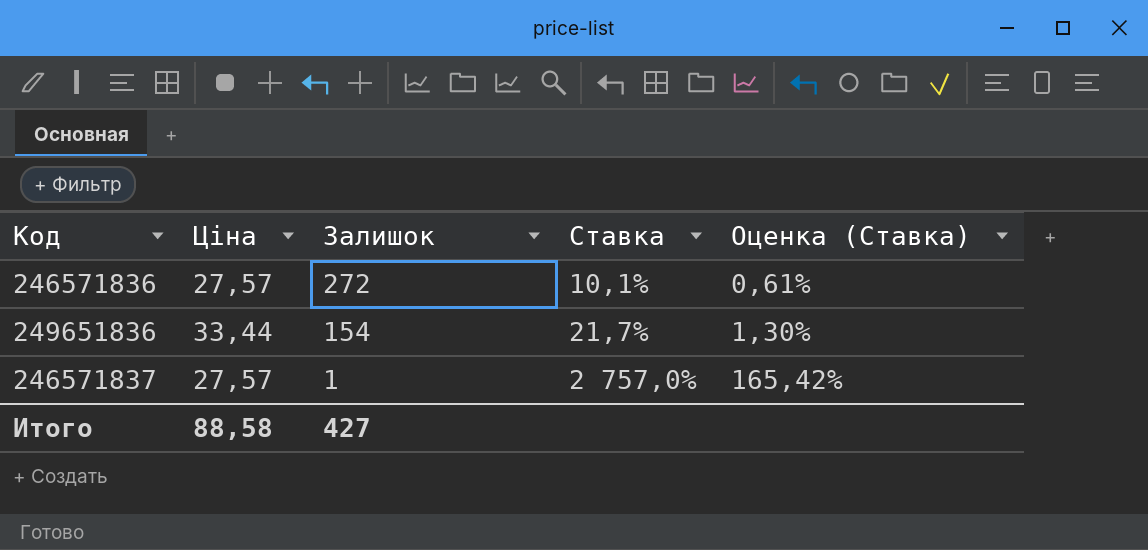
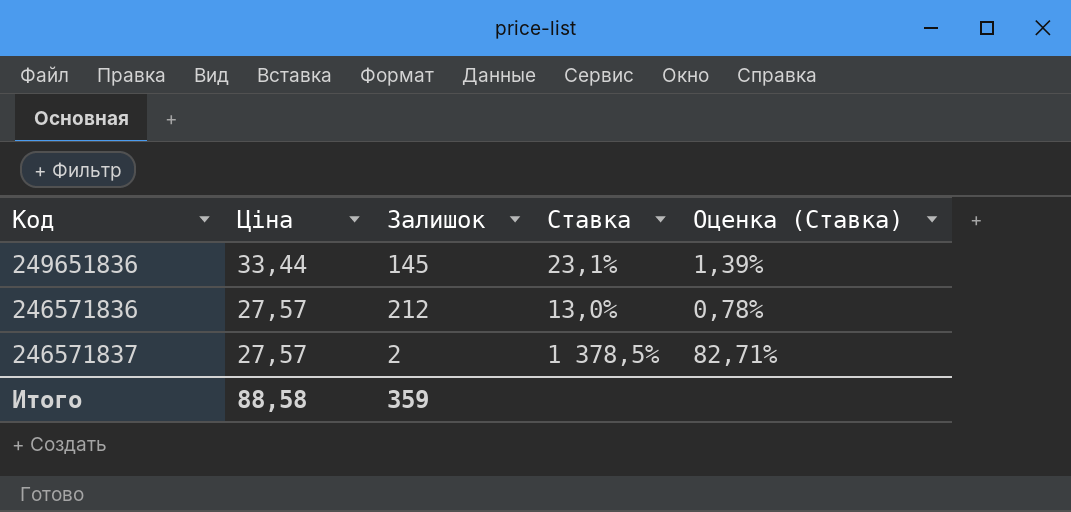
row order: Залишок descending -> Ціна descending
249651836 | Залишок: 154 -> 145
249651836 | Ставка: 21,7% -> 23,1%
249651836 | Оценка (Ставка): 1,30% -> 1,39%
246571836 | Залишок: 272 -> 212
246571836 | Ставка: 10,1% -> 13,0%
246571836 | Оценка (Ставка): 0,61% -> 0,78%
246571837 | Залишок: 1 -> 2
246571837 | Ставка: 2 757,0% -> 1 378,5%
246571837 | Оценка (Ставка): 165,42% -> 82,71%
Итого | Залишок: 427 -> 359

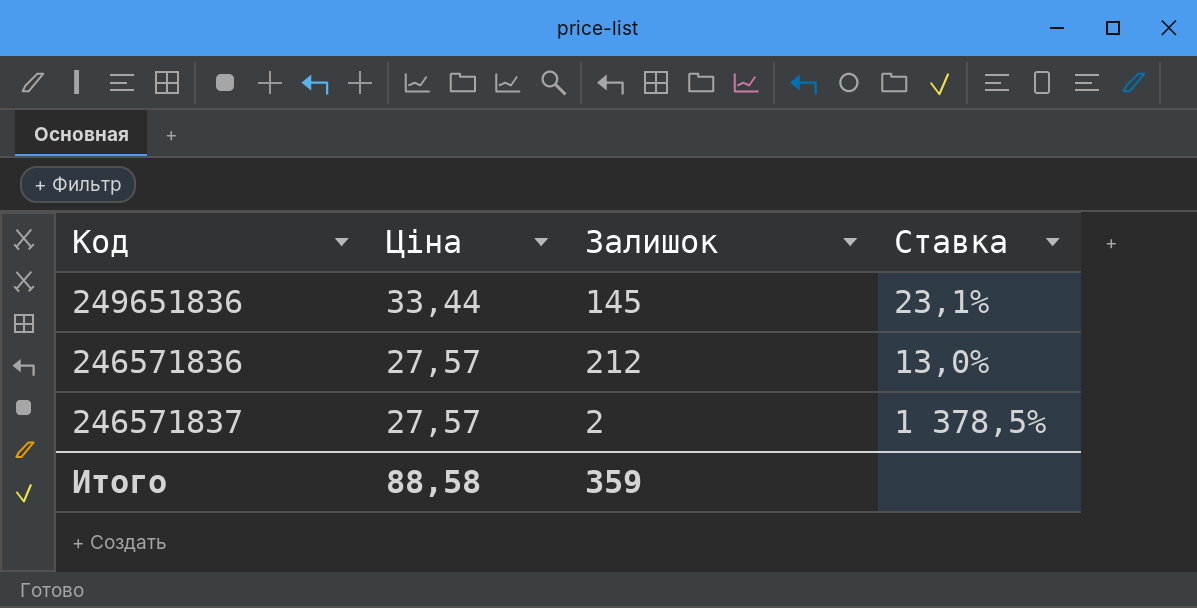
column Оценка (Ставка) | formula: [Ставка] * 0,06 -> none

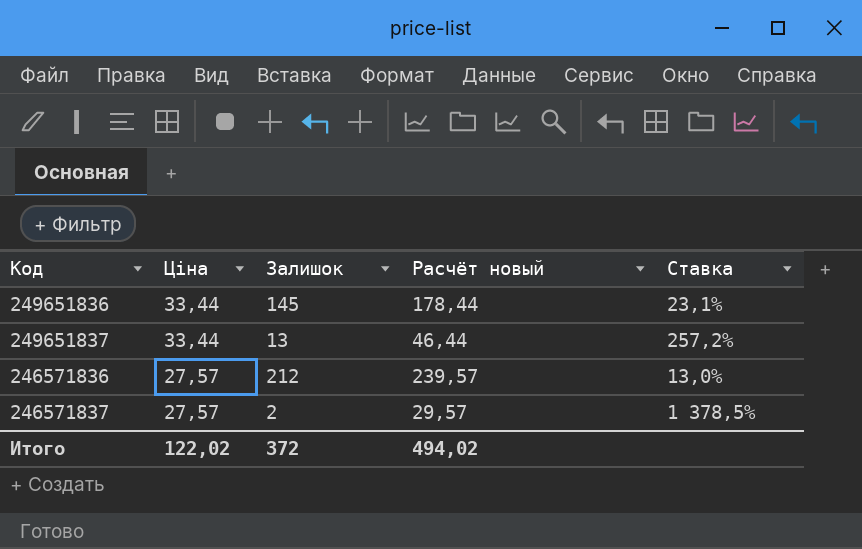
column Расчёт новый | formula: none -> [Ціна] + [Залишок]
row 249651837: none -> 33,44 | 13 | 46,44 | 257,2%
Итого | Ціна: 88,58 -> 122,02
Итого | Залишок: 359 -> 372

